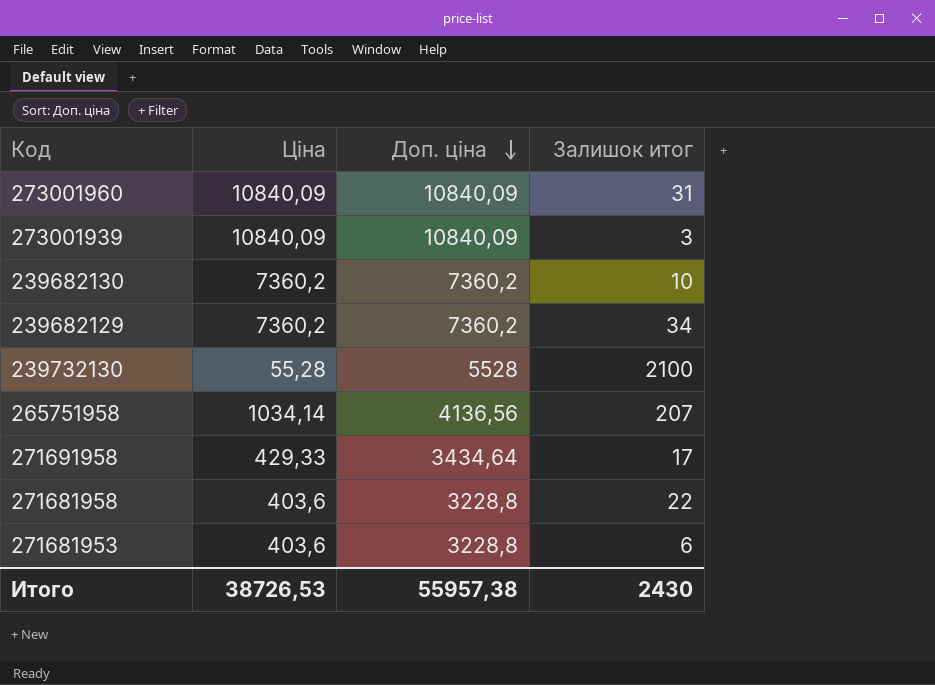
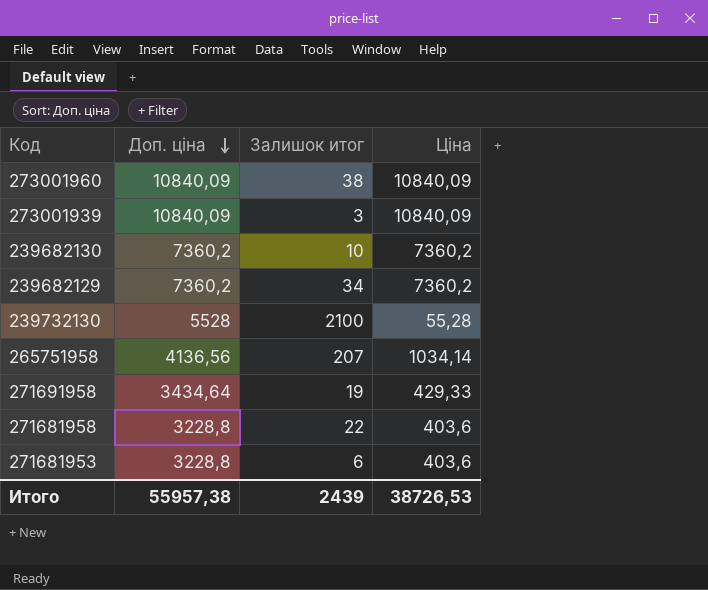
column Ціна | position: 2 -> 4
273001960 | Залишок итог: 31 -> 38
271691958 | Залишок итог: 17 -> 19
Итого | Залишок итог: 2430 -> 2439

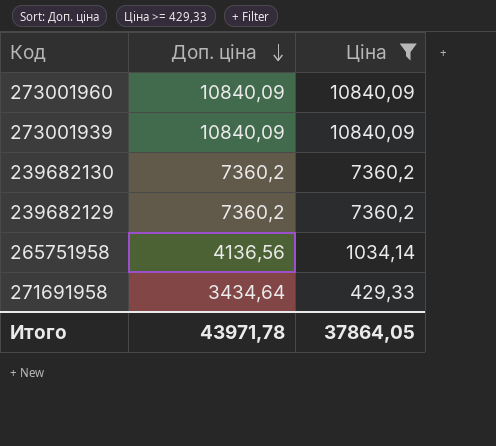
filter: none -> Ціна >= 429,33
column Залишок итог | position: 3 -> none
Итого | Доп. ціна: 55957,38 -> 43971,78
Итого | Ціна: 38726,53 -> 37864,05

